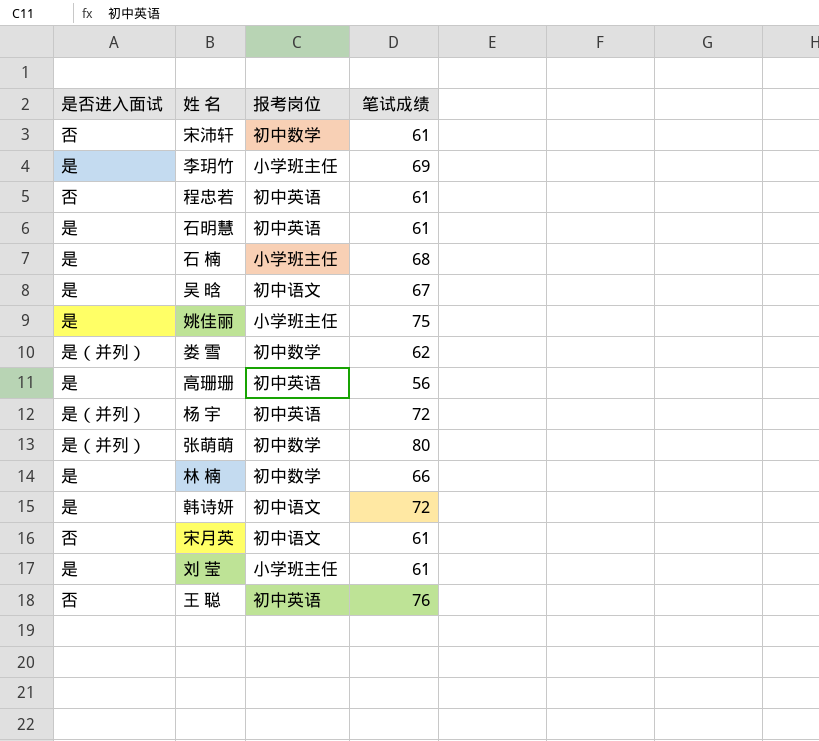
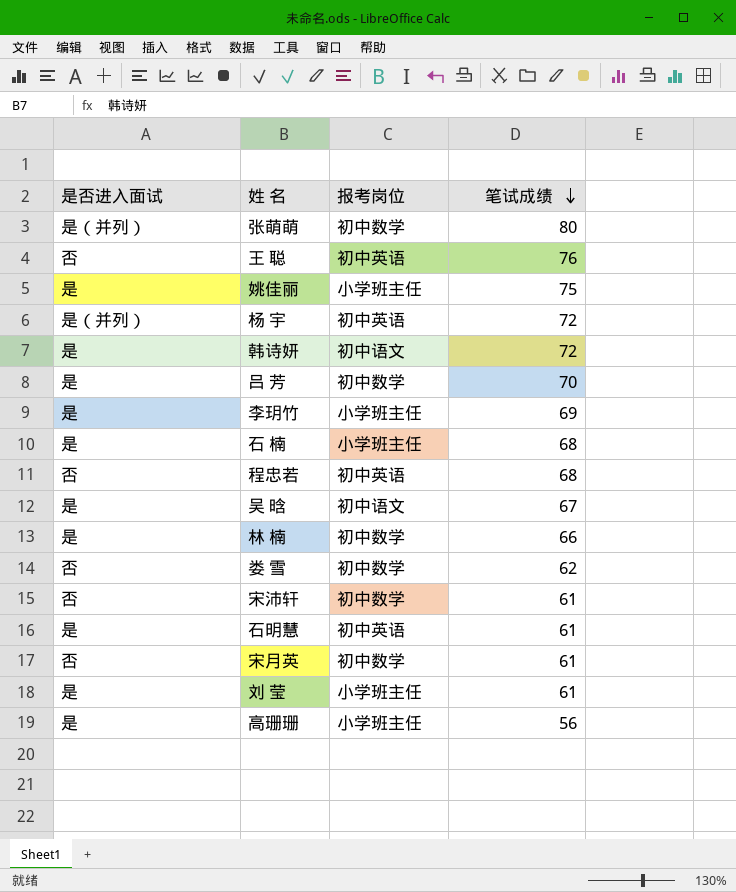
row order: none -> 笔试成绩 descending
row 吕 芳: none -> 是 | 初中数学 | 70
程忠若 | 笔试成绩: 61 -> 68
娄 雪 | 是否进入面试: 是（并列） -> 否
宋月英 | 报考岗位: 初中语文 -> 初中数学
高珊珊 | 报考岗位: 初中英语 -> 小学班主任

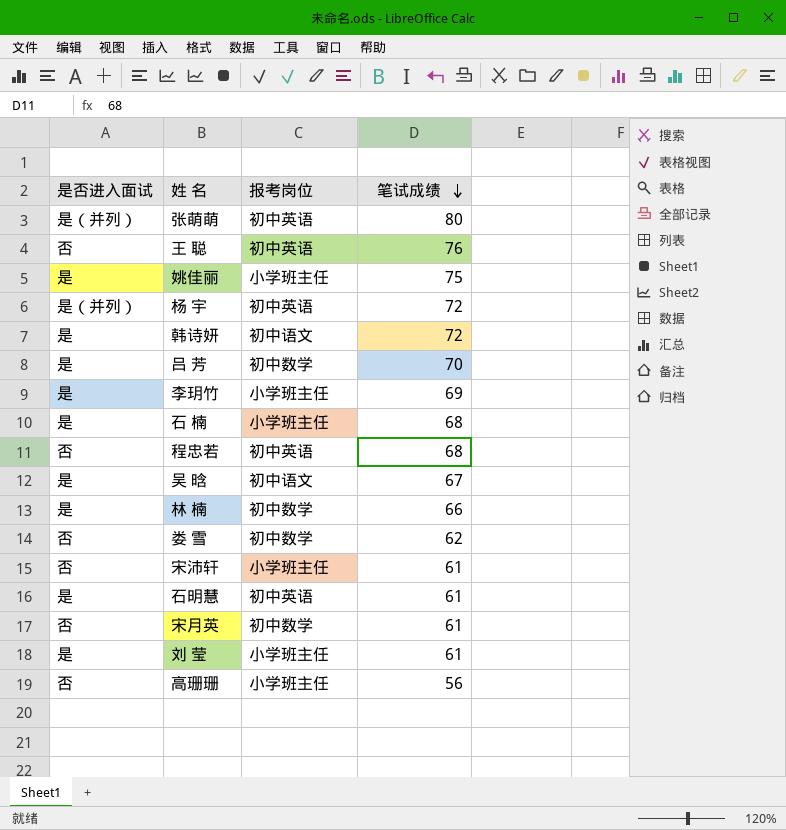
张萌萌 | 报考岗位: 初中数学 -> 初中英语
宋沛轩 | 报考岗位: 初中数学 -> 小学班主任
高珊珊 | 是否进入面试: 是 -> 否

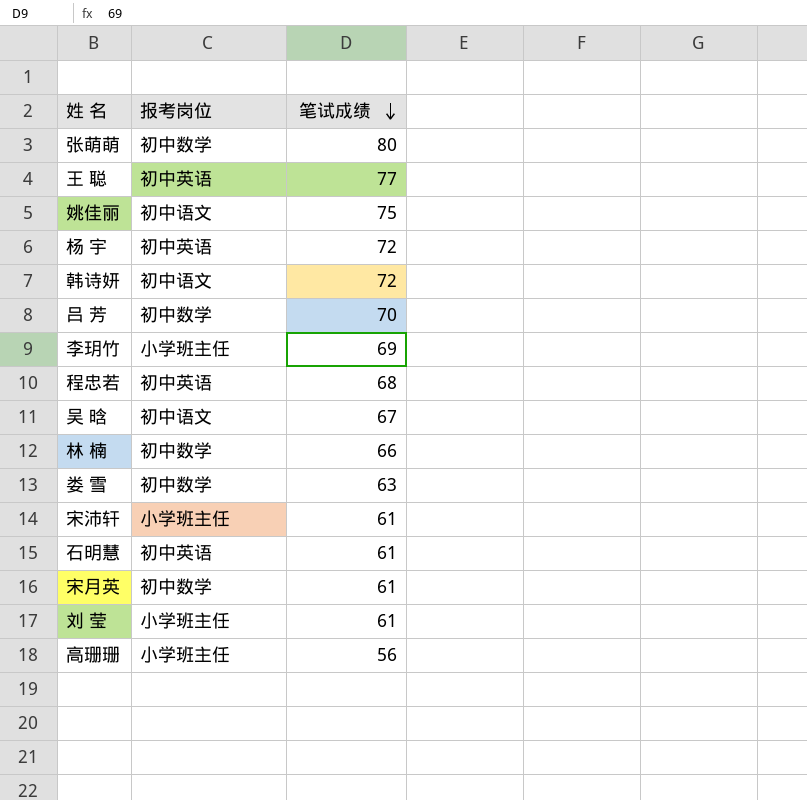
column 是否进入面试 | position: 1 -> none
row 石 楠: 是 | 小学班主任 | 68 -> none
张萌萌 | 报考岗位: 初中英语 -> 初中数学
王 聪 | 笔试成绩: 76 -> 77
姚佳丽 | 报考岗位: 小学班主任 -> 初中语文
娄 雪 | 笔试成绩: 62 -> 63

